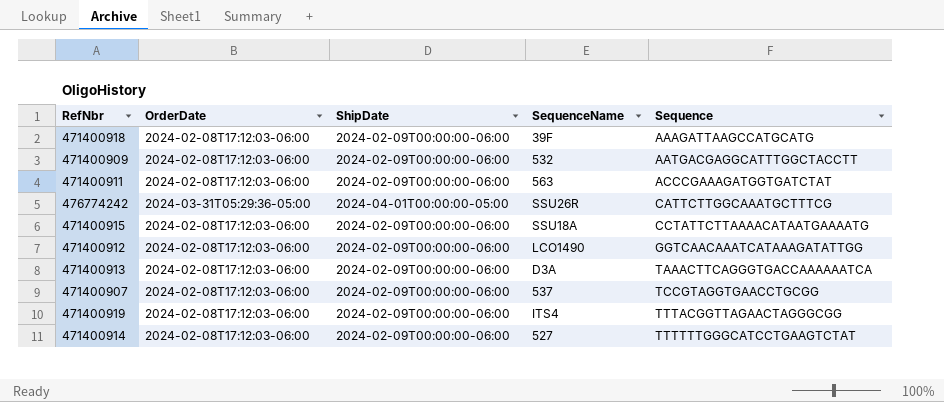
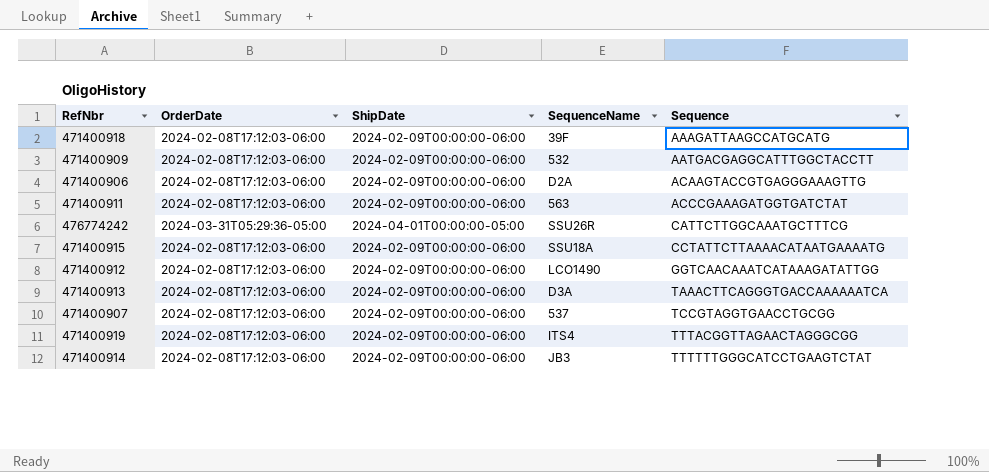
row 471400906: none -> 2024-02-08T17:12:03-06:00 | 2024-02-09T00:00:00-06:00 | D2A | ACAAGTACCGTGAGGGAAAGTTG
471400914 | SequenceName: 527 -> JB3

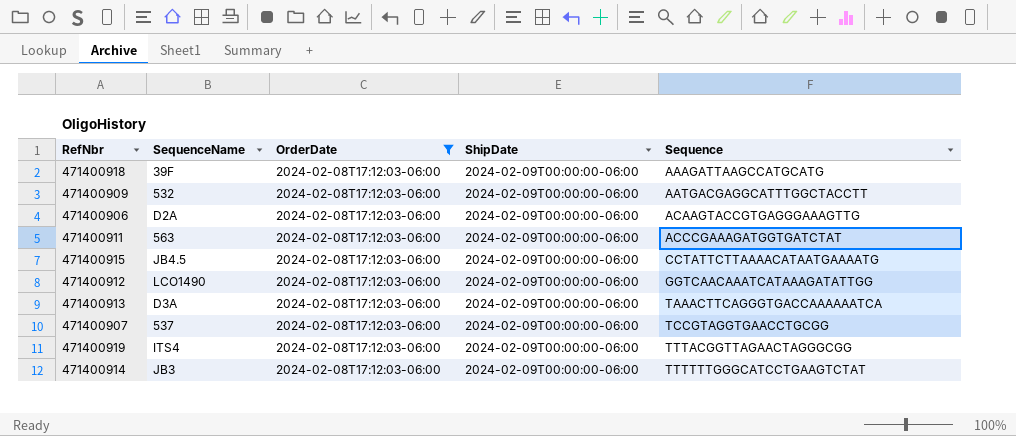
filter: none -> OrderDate = 2024-02-08T17:12:03-06:00
column SequenceName | position: 4 -> 2
471400915 | SequenceName: SSU18A -> JB4.5

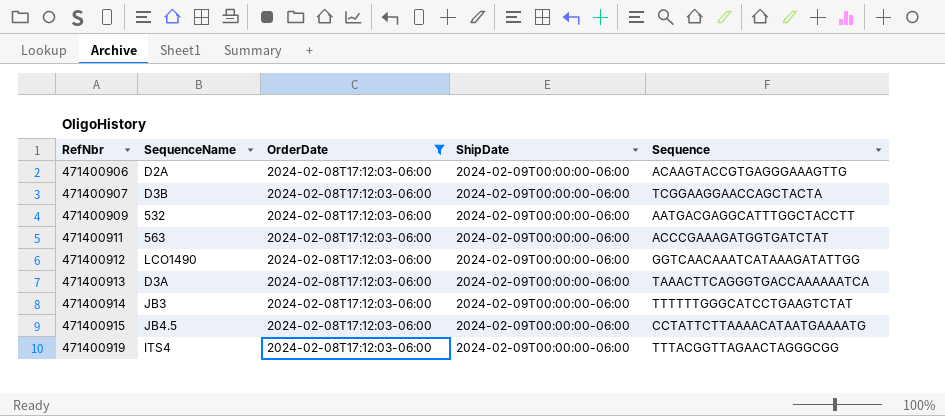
row order: Sequence ascending -> RefNbr ascending
row 471400918: 39F | 2024-02-08T17:12:03-06:00 | 2024-02-09T00:00:00-06:00 | AAAGATTAAGCCATGCATG -> none
471400907 | SequenceName: 537 -> D3B
471400907 | Sequence: TCCGTAGGTGAACCTGCGG -> TCGGAAGGAACCAGCTACTA

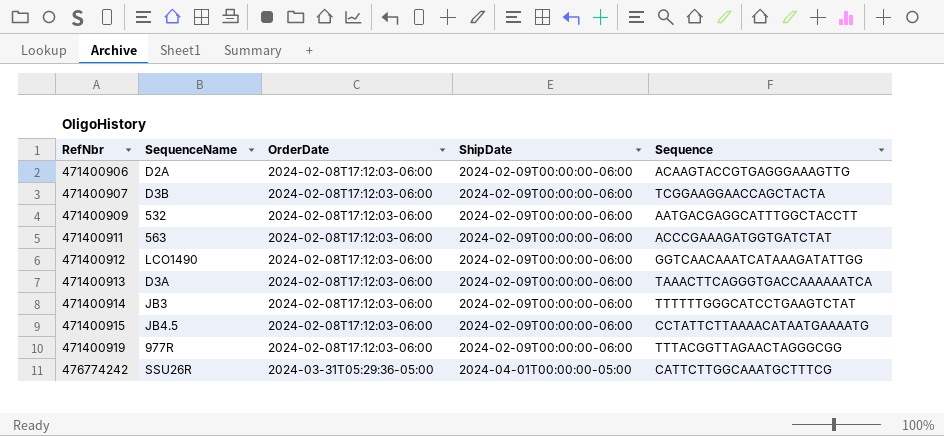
filter: OrderDate = 2024-02-08T17:12:03-06:00 -> none
471400919 | SequenceName: ITS4 -> 977R

